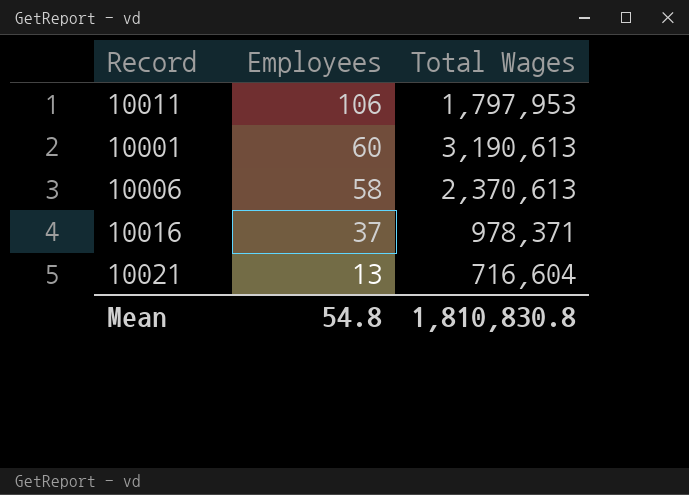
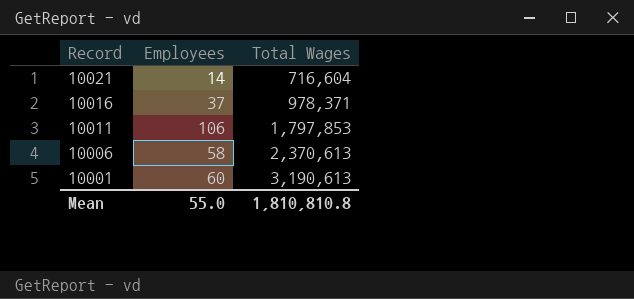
row order: Employees descending -> Record descending
10021 | Employees: 13 -> 14
10011 | Total Wages: 1,797,953 -> 1,797,853
Mean | Employees: 54.8 -> 55.0
Mean | Total Wages: 1,810,830.8 -> 1,810,810.8

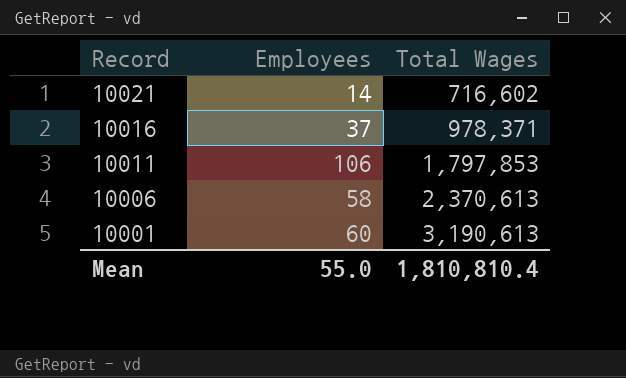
10021 | Total Wages: 716,604 -> 716,602
Mean | Total Wages: 1,810,810.8 -> 1,810,810.4

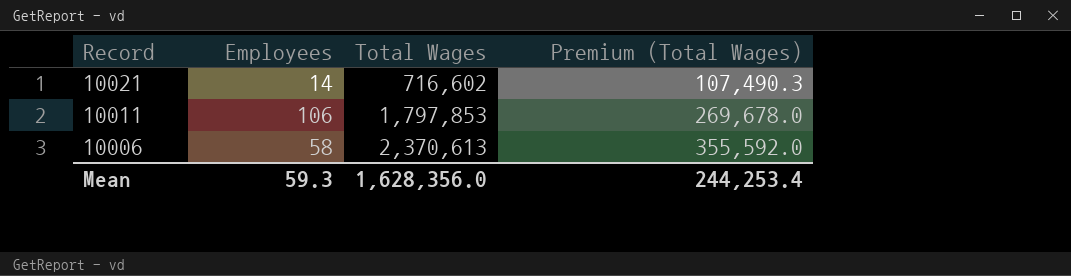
column Premium (Total Wages) | formula: none -> [Total Wages] * 0.15
row 10016: 37 | 978,371 -> none
row 10001: 60 | 3,190,613 -> none
Mean | Employees: 55.0 -> 59.3
Mean | Total Wages: 1,810,810.4 -> 1,628,356.0

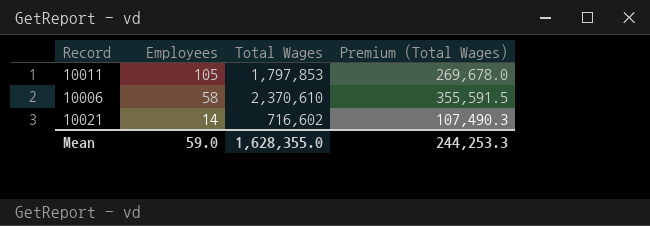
row order: Record descending -> Employees descending
10011 | Employees: 106 -> 105
10006 | Total Wages: 2,370,613 -> 2,370,610
10006 | Premium (Total Wages): 355,592.0 -> 355,591.5
Mean | Employees: 59.3 -> 59.0
Mean | Total Wages: 1,628,356.0 -> 1,628,355.0
Mean | Premium (Total Wages): 244,253.4 -> 244,253.3

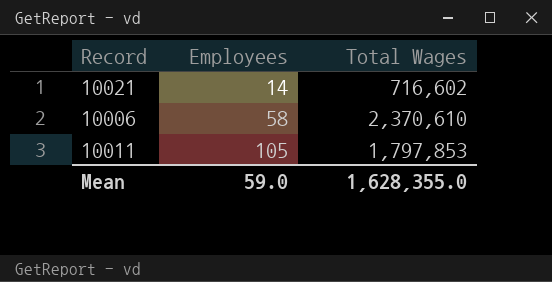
row order: Employees descending -> Employees ascending
column Premium (Total Wages) | formula: [Total Wages] * 0.15 -> none

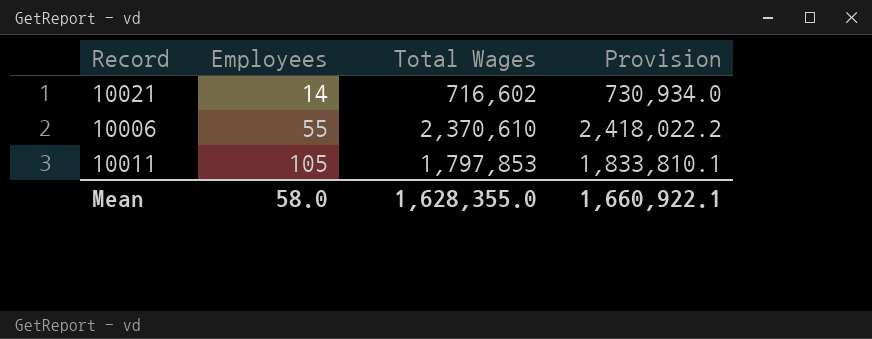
column Provision | formula: none -> [Total Wages] * 1.02
10006 | Employees: 58 -> 55
Mean | Employees: 59.0 -> 58.0

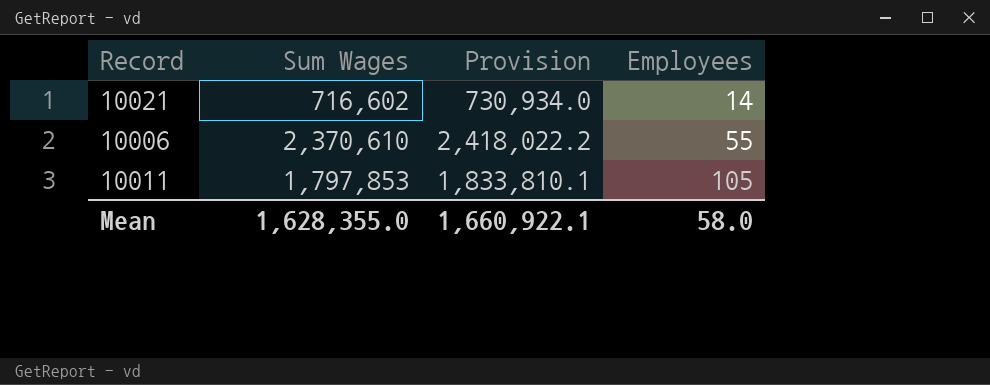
column name: Total Wages -> Sum Wages
column Employees | position: 2 -> 4

